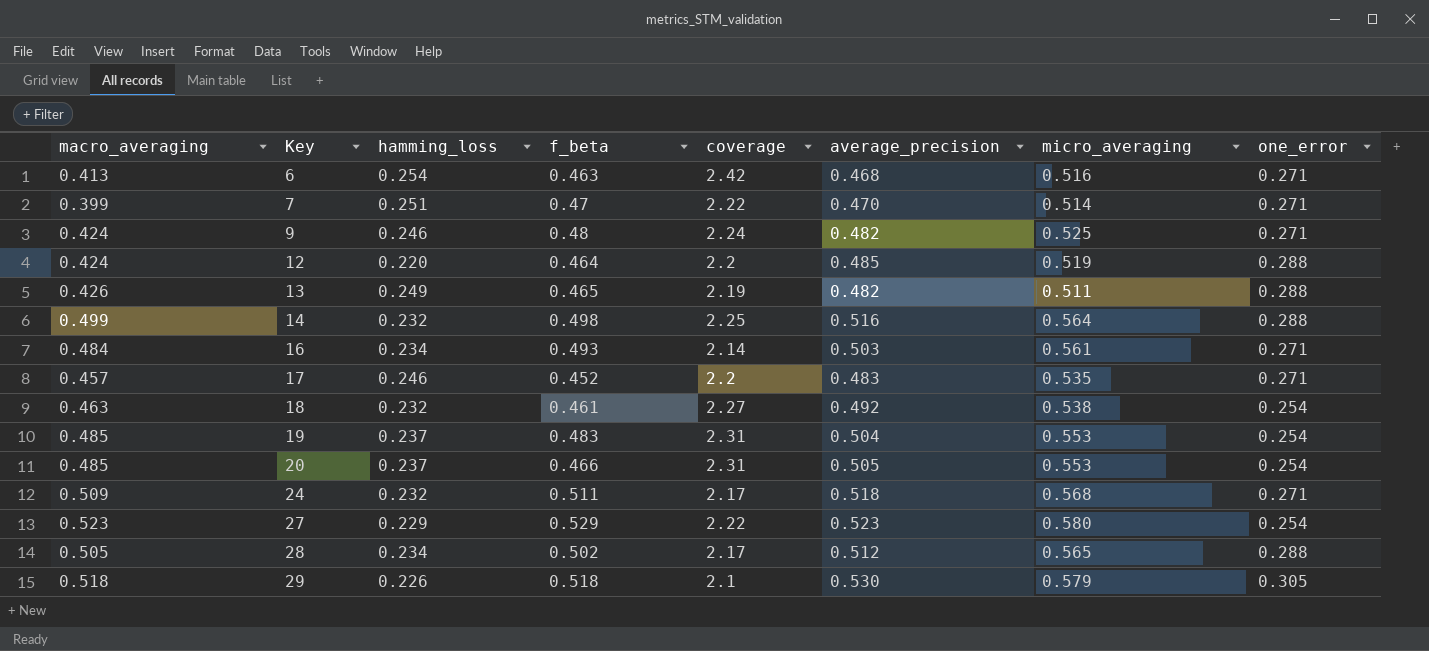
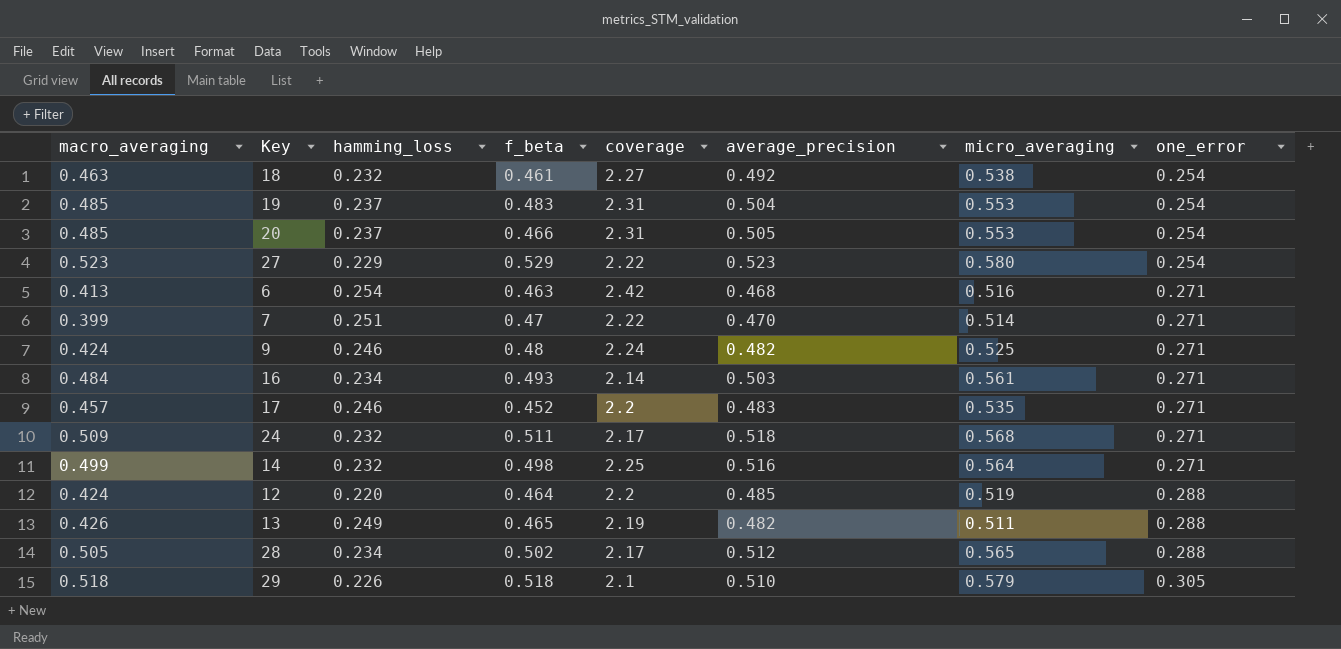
row order: Key ascending -> one_error ascending
14 | one_error: 0.288 -> 0.271
29 | average_precision: 0.530 -> 0.510

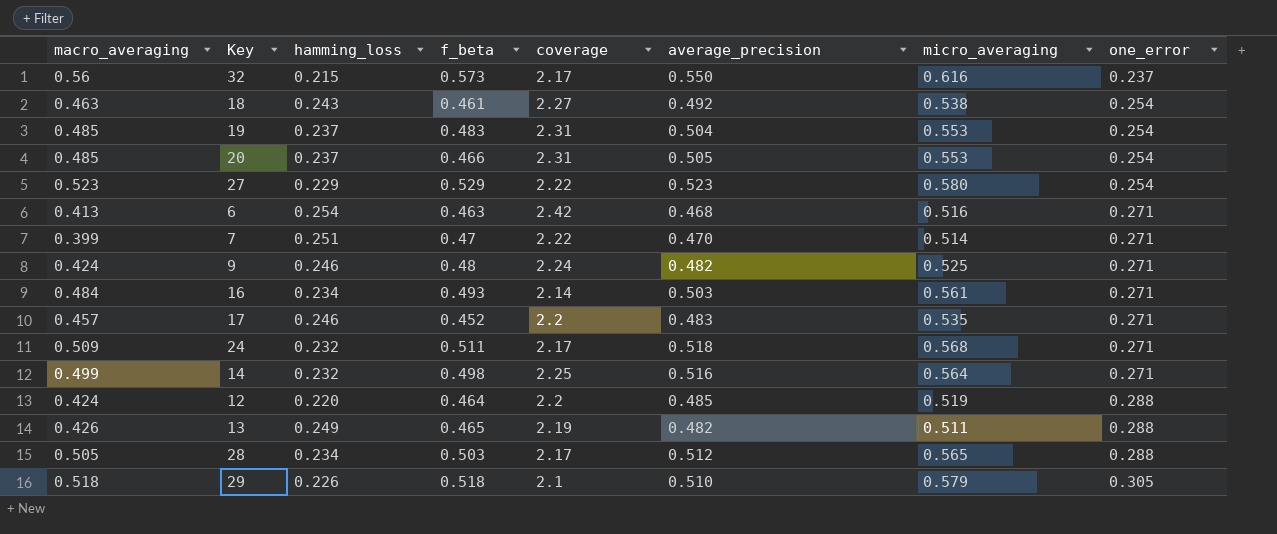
row 32: none -> 0.56 | 0.215 | 0.573 | 2.17 | 0.550 | 0.616 | 0.237
18 | hamming_loss: 0.232 -> 0.243
28 | f_beta: 0.502 -> 0.503

